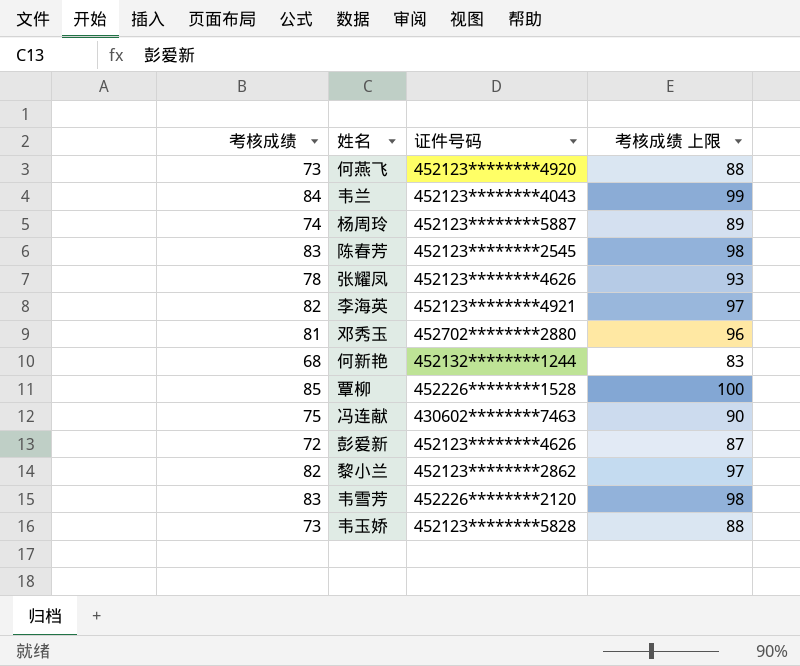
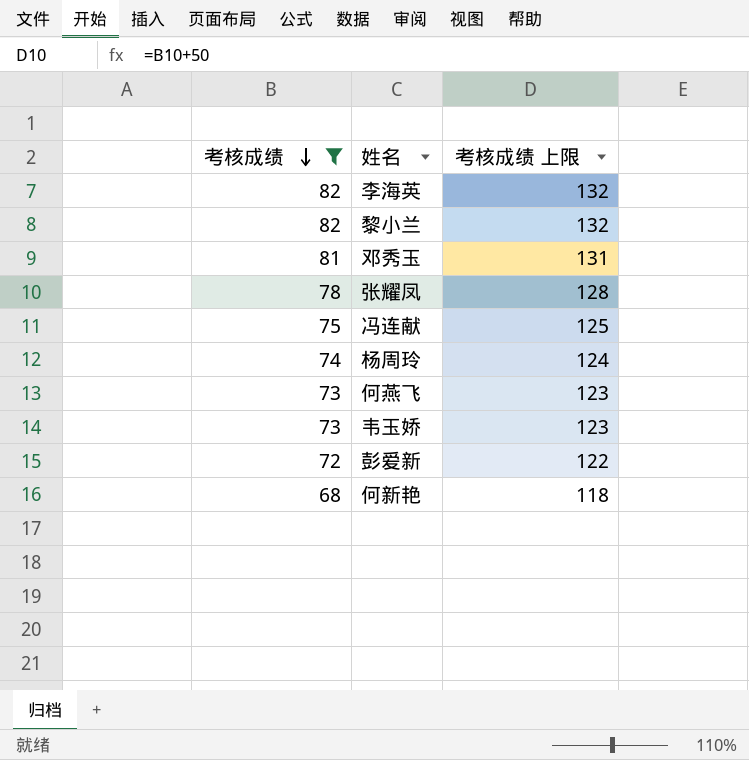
filter: none -> 考核成绩 <= 82
row order: none -> 考核成绩 descending
column 证件号码 | position: 3 -> none
column 考核成绩 上限 | formula: [考核成绩] + 15 -> [考核成绩] + 50

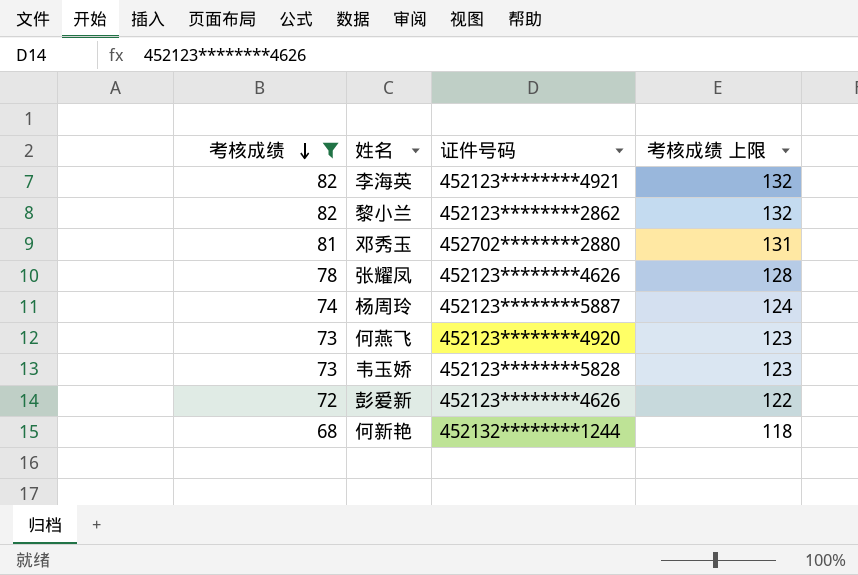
column 证件号码 | position: none -> 3
row 冯连献: 75 | 125 -> none

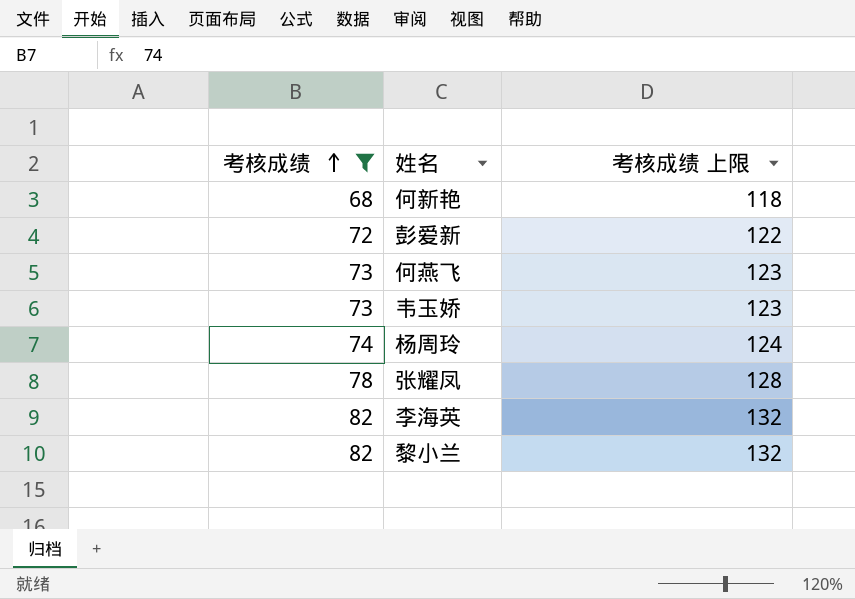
row order: 考核成绩 descending -> 考核成绩 ascending
column 证件号码 | position: 3 -> none
row 邓秀玉: 81 | 452702********2880 | 131 -> none

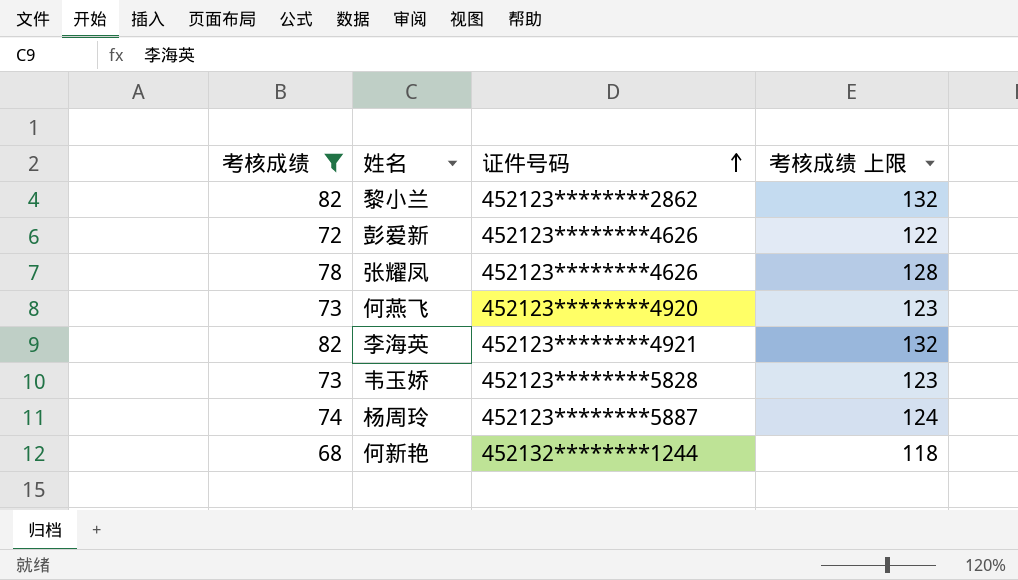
row order: 考核成绩 ascending -> 证件号码 ascending
column 证件号码 | position: none -> 3

